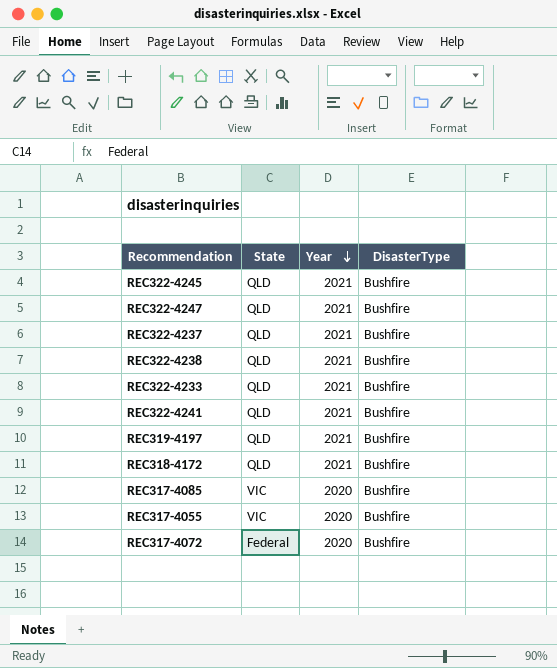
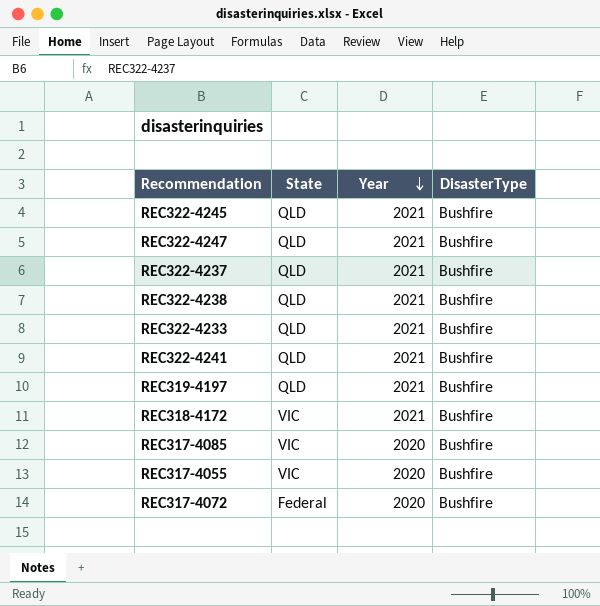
REC318-4172 | State: QLD -> VIC

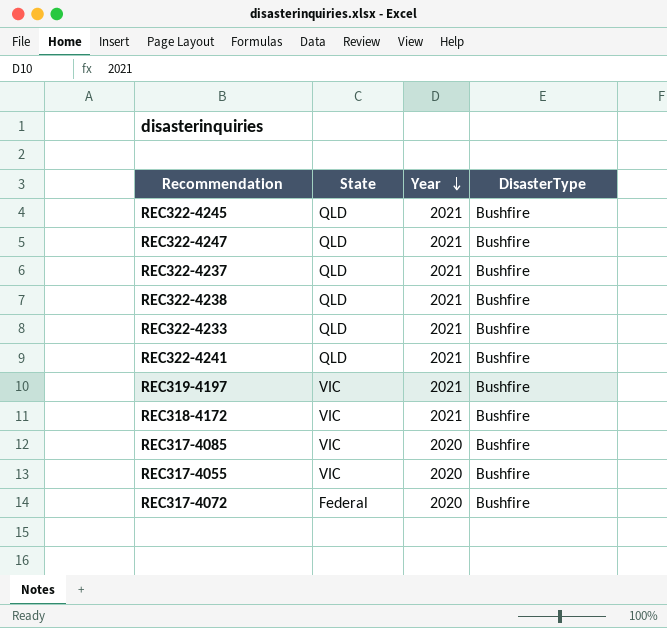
REC319-4197 | State: QLD -> VIC

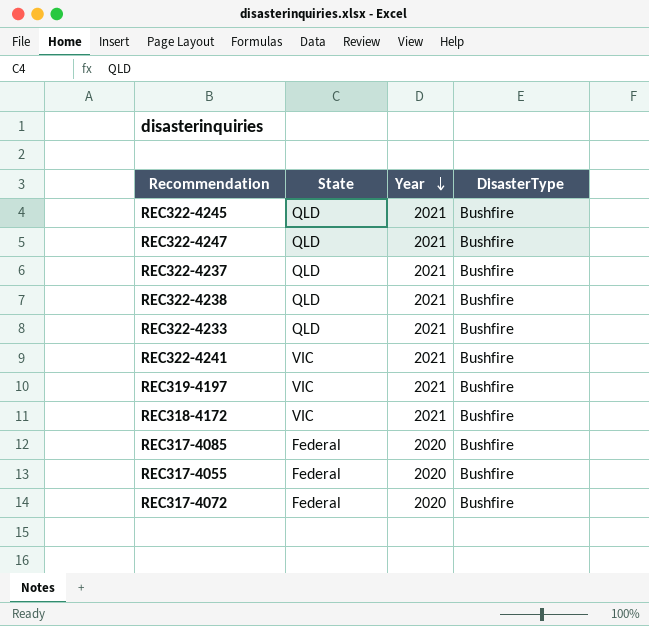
REC322-4241 | State: QLD -> VIC
REC317-4085 | State: VIC -> Federal
REC317-4055 | State: VIC -> Federal

